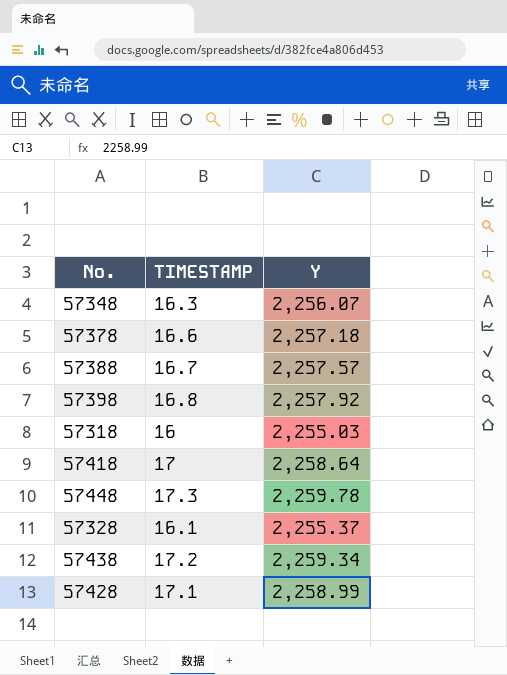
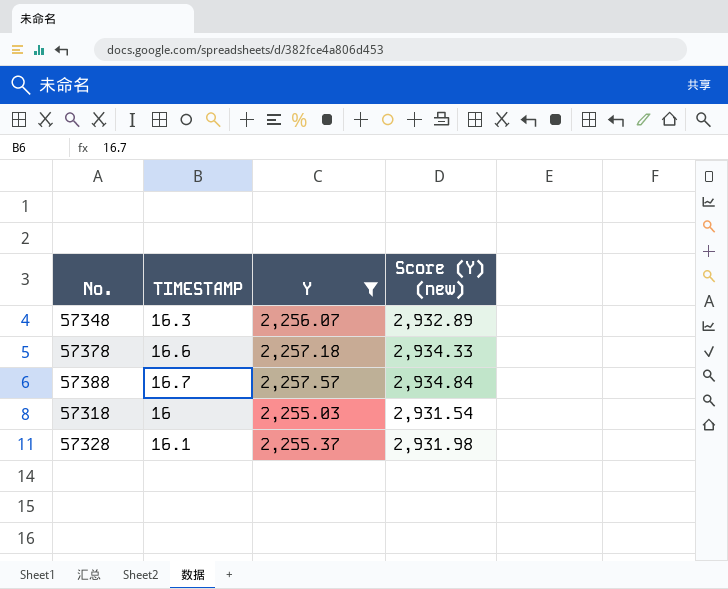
filter: none -> Y <= 2,257.57
column Score (Y) (new) | formula: none -> [Y] * 1.3

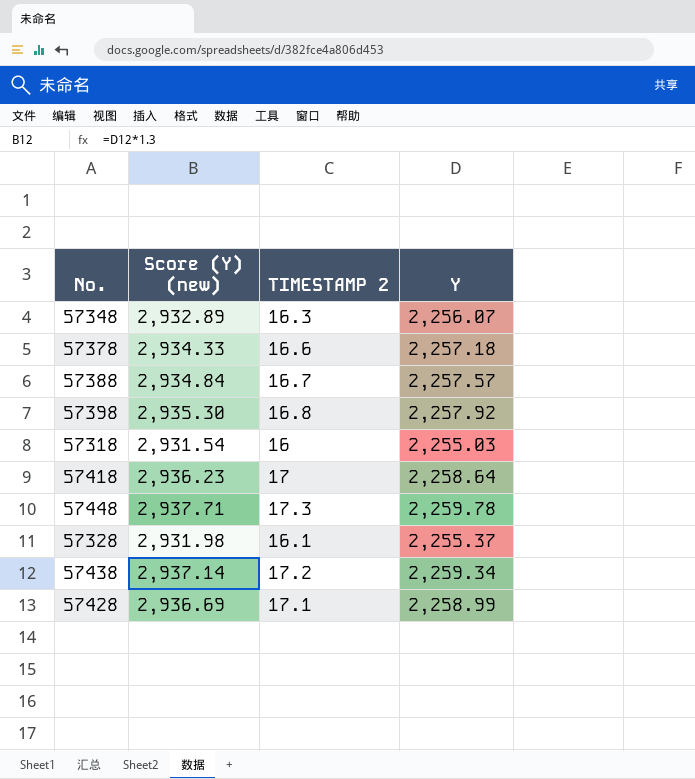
filter: Y <= 2,257.57 -> none
column Score (Y) (new) | position: 4 -> 2
column name: TIMESTAMP -> TIMESTAMP 2

